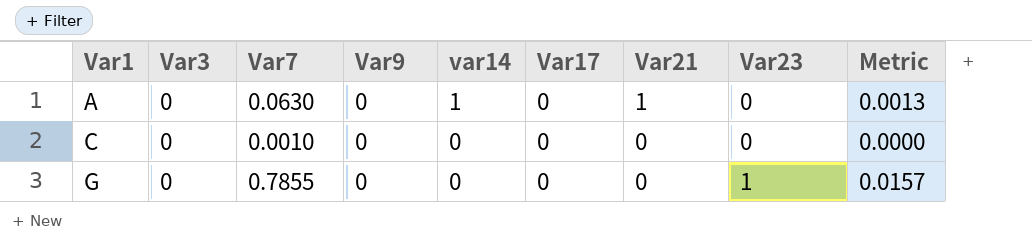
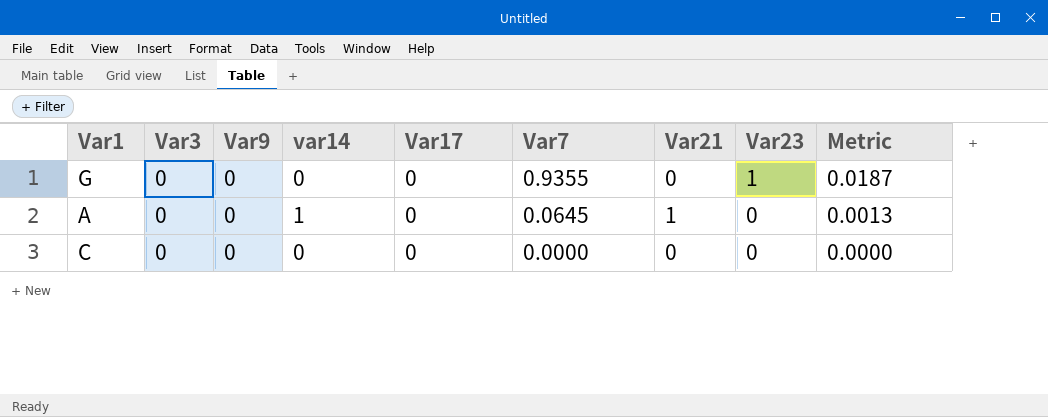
row order: Var1 ascending -> Var7 descending
column Var7 | position: 3 -> 6
G | Var7: 0.7855 -> 0.9355
G | Metric: 0.0157 -> 0.0187
A | Var7: 0.0630 -> 0.0645
C | Var7: 0.0010 -> 0.0000

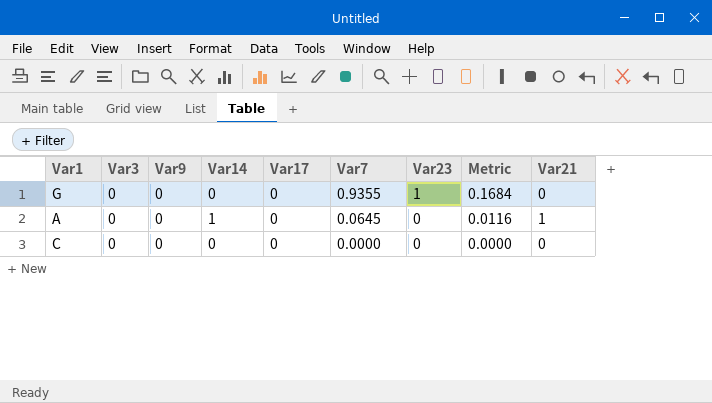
column name: var14 -> Var14
column Metric | formula: [Var7] * 0.02 -> [Var7] * 0.18
column Var21 | position: 7 -> 9

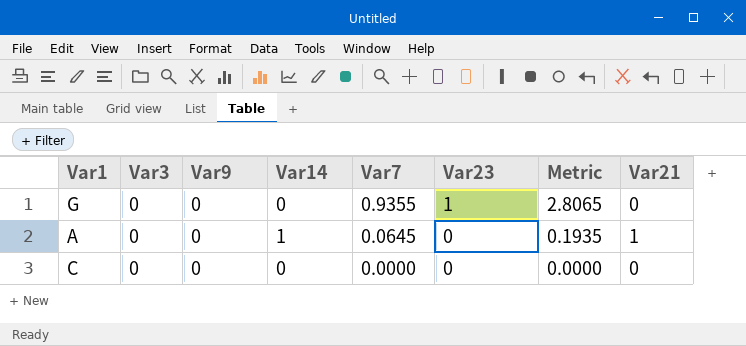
column Var17 | position: 5 -> none
column Metric | formula: [Var7] * 0.18 -> [Var7] * 3

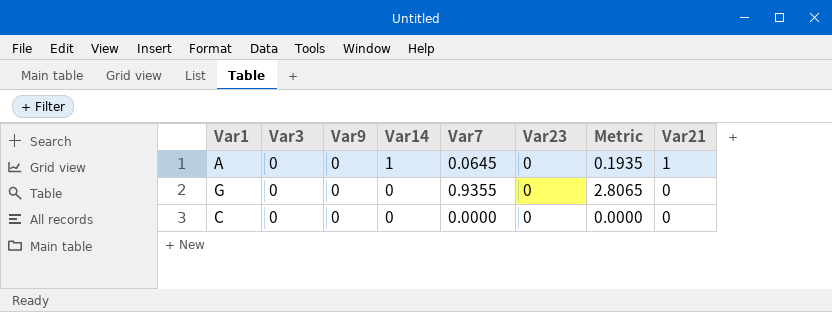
row order: Var7 descending -> Var14 descending
G | Var23: 1 -> 0

